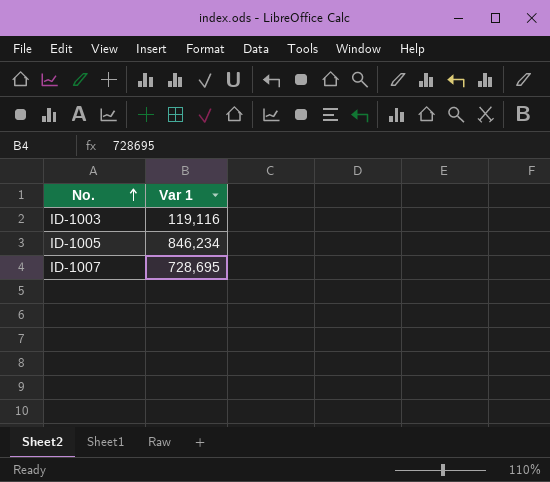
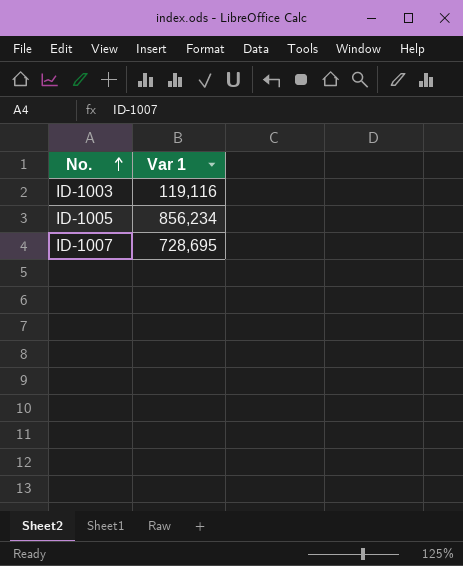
ID-1005 | Var 1: 846,234 -> 856,234

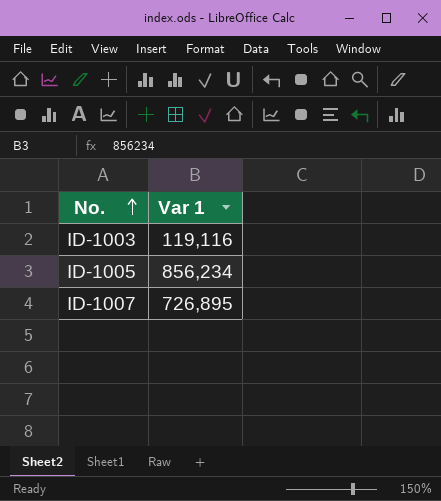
ID-1007 | Var 1: 728,695 -> 726,895

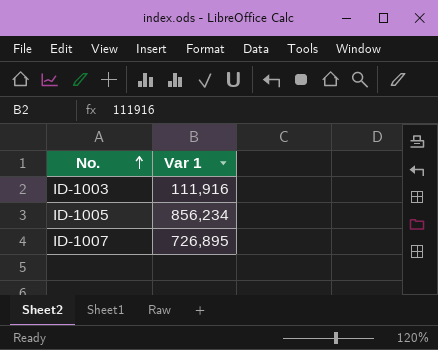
ID-1003 | Var 1: 119,116 -> 111,916

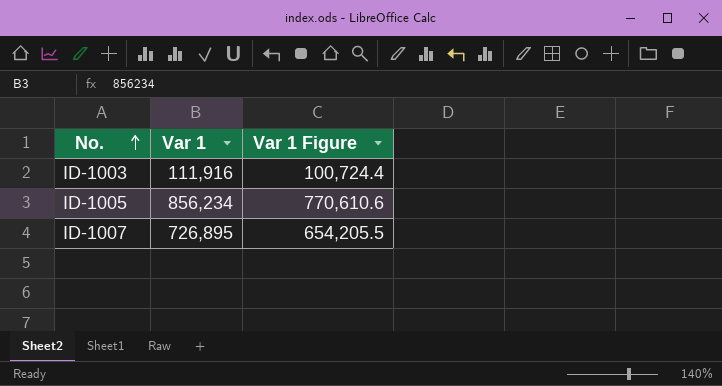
column Var 1 Figure | formula: none -> [Var 1] * 0.9

